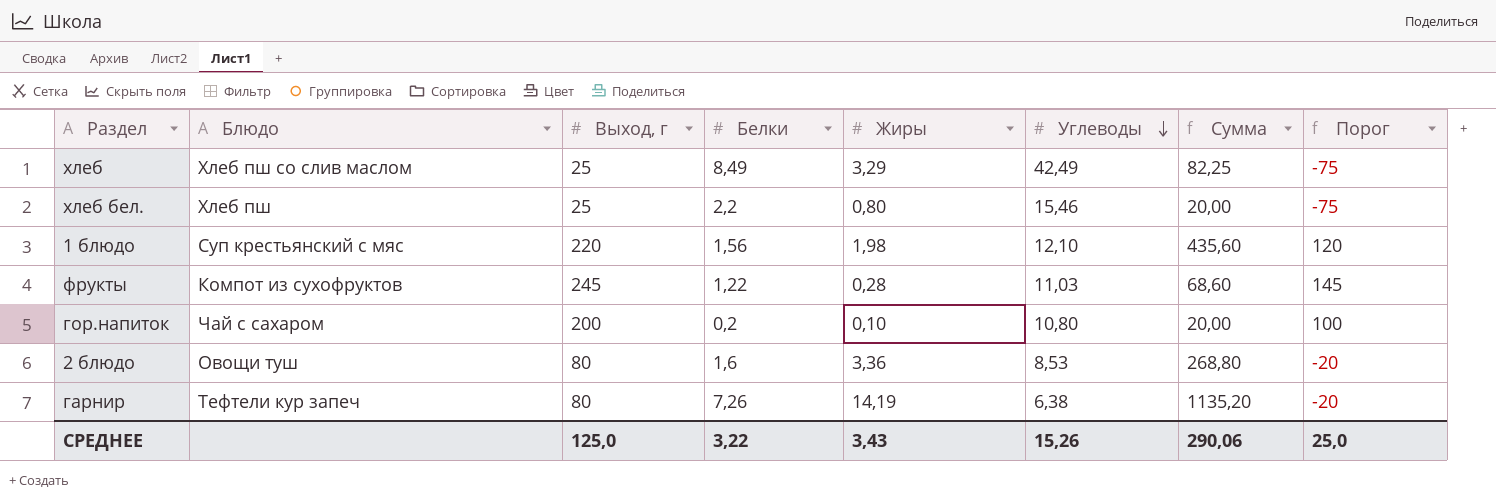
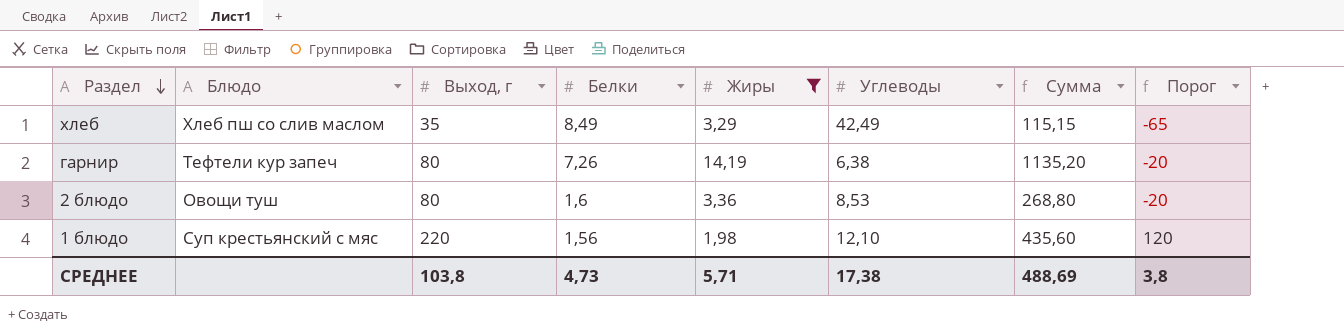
filter: none -> Жиры >= 1,98
row order: Углеводы descending -> Раздел descending
хлеб | Выход, г: 25 -> 35
хлеб | Сумма: 82,25 -> 115,15
хлеб | Порог: -75 -> -65
СРЕДНЕЕ | Выход, г: 125,0 -> 103,8
СРЕДНЕЕ | Белки: 3,22 -> 4,73
СРЕДНЕЕ | Жиры: 3,43 -> 5,71
СРЕДНЕЕ | Углеводы: 15,26 -> 17,38
СРЕДНЕЕ | Сумма: 290,06 -> 488,69
СРЕДНЕЕ | Порог: 25,0 -> 3,8

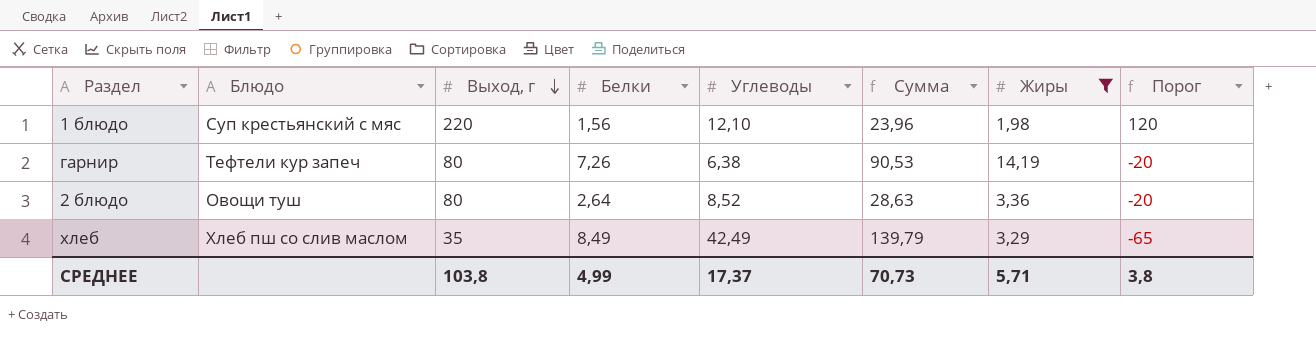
row order: Раздел descending -> Выход, г descending
column Сумма | formula: [Выход, г] * [Жиры] -> [Углеводы] * [Жиры]
column Жиры | position: 5 -> 7
2 блюдо | Белки: 1,6 -> 2,64
2 блюдо | Углеводы: 8,53 -> 8,52
СРЕДНЕЕ | Белки: 4,73 -> 4,99
СРЕДНЕЕ | Углеводы: 17,38 -> 17,37
СРЕДНЕЕ | Сумма: 488,69 -> 70,73

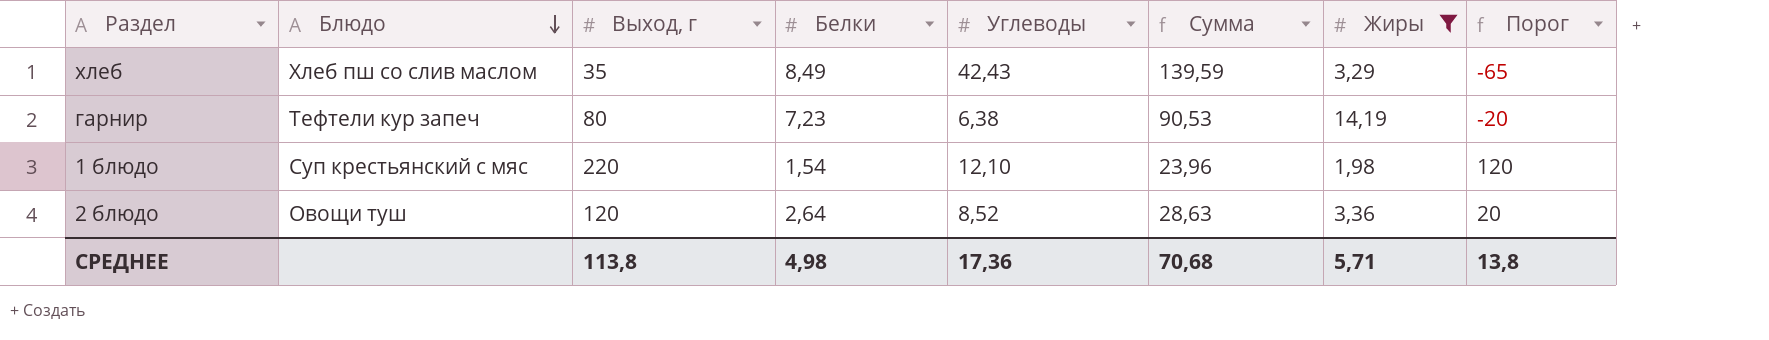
row order: Выход, г descending -> Блюдо descending
хлеб | Углеводы: 42,49 -> 42,43
хлеб | Сумма: 139,79 -> 139,59
гарнир | Белки: 7,26 -> 7,23
1 блюдо | Белки: 1,56 -> 1,54
2 блюдо | Выход, г: 80 -> 120
2 блюдо | Порог: -20 -> 20
СРЕДНЕЕ | Выход, г: 103,8 -> 113,8
СРЕДНЕЕ | Белки: 4,99 -> 4,98
СРЕДНЕЕ | Углеводы: 17,37 -> 17,36
СРЕДНЕЕ | Сумма: 70,73 -> 70,68
СРЕДНЕЕ | Порог: 3,8 -> 13,8

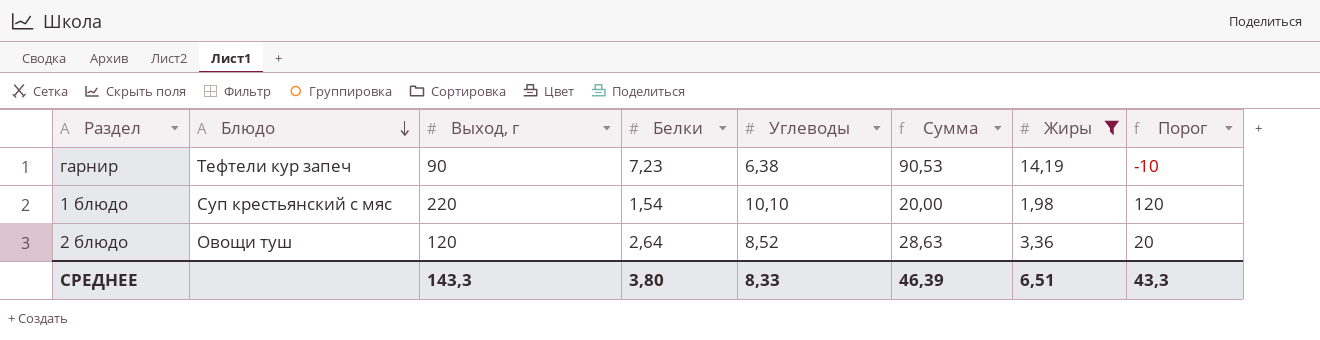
row хлеб: Хлеб пш со слив маслом | 35 | 8,49 | 42,43 | 139,59 | 3,29 | -65 -> none
гарнир | Выход, г: 80 -> 90
гарнир | Порог: -20 -> -10
1 блюдо | Углеводы: 12,10 -> 10,10
1 блюдо | Сумма: 23,96 -> 20,00
СРЕДНЕЕ | Выход, г: 113,8 -> 143,3
СРЕДНЕЕ | Белки: 4,98 -> 3,80
СРЕДНЕЕ | Углеводы: 17,36 -> 8,33
СРЕДНЕЕ | Сумма: 70,68 -> 46,39
СРЕДНЕЕ | Жиры: 5,71 -> 6,51
СРЕДНЕЕ | Порог: 13,8 -> 43,3

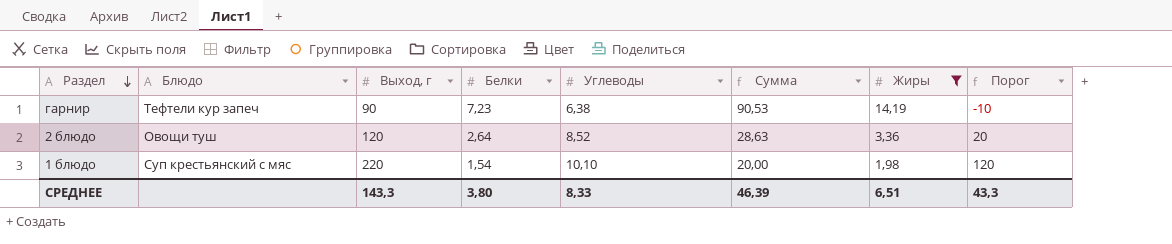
row order: Блюдо descending -> Раздел descending

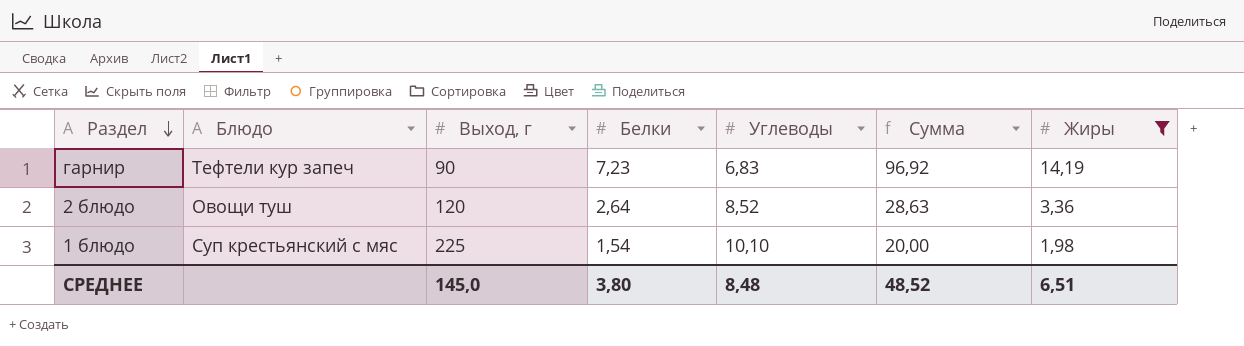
column Порог | formula: [Выход, г] - 100 -> none
гарнир | Углеводы: 6,38 -> 6,83
гарнир | Сумма: 90,53 -> 96,92
1 блюдо | Выход, г: 220 -> 225
СРЕДНЕЕ | Выход, г: 143,3 -> 145,0
СРЕДНЕЕ | Углеводы: 8,33 -> 8,48
СРЕДНЕЕ | Сумма: 46,39 -> 48,52

